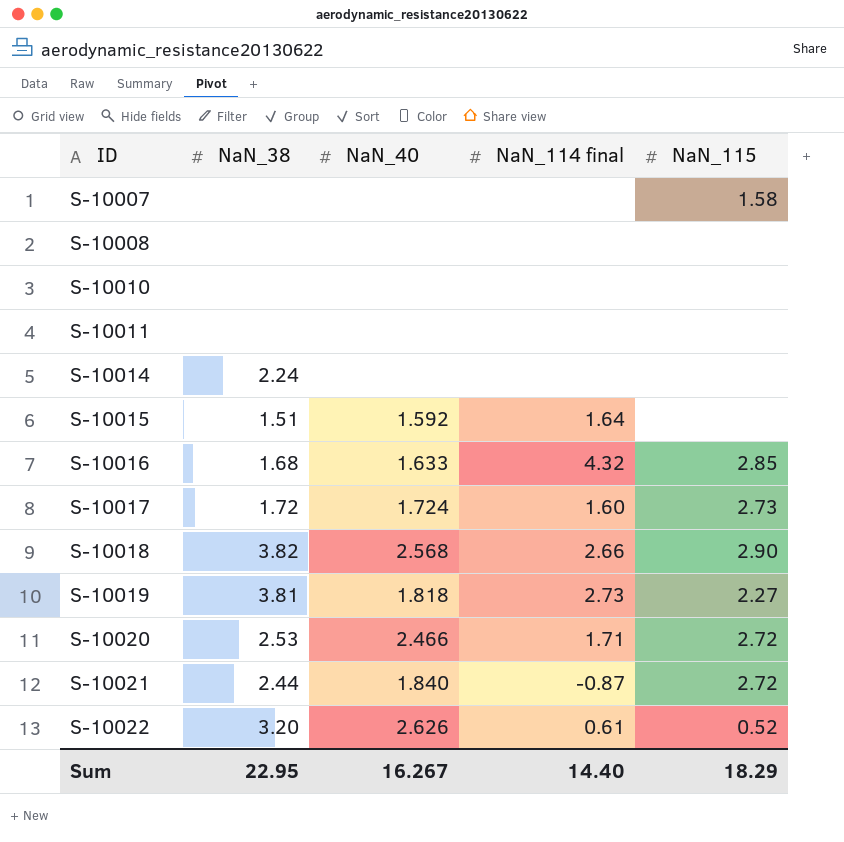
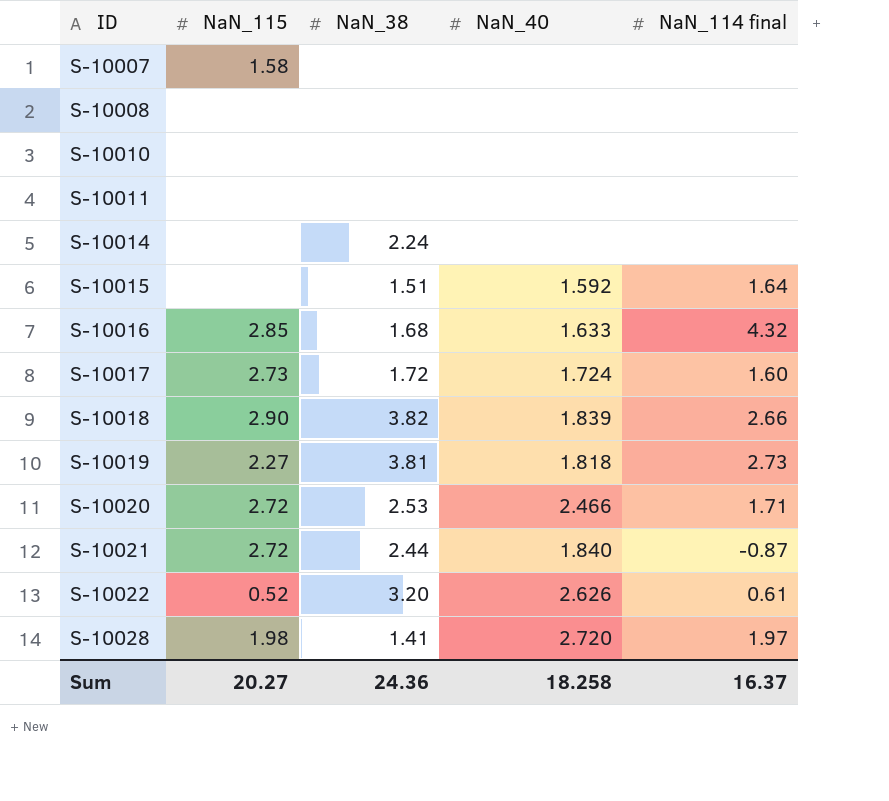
column NaN_115 | position: 5 -> 2
S-10018 | NaN_40: 2.568 -> 1.839
row S-10028: none -> 1.98 | 1.41 | 2.720 | 1.97
Sum | NaN_115: 18.29 -> 20.27
Sum | NaN_38: 22.95 -> 24.36
Sum | NaN_40: 16.267 -> 18.258
Sum | NaN_114 final: 14.40 -> 16.37

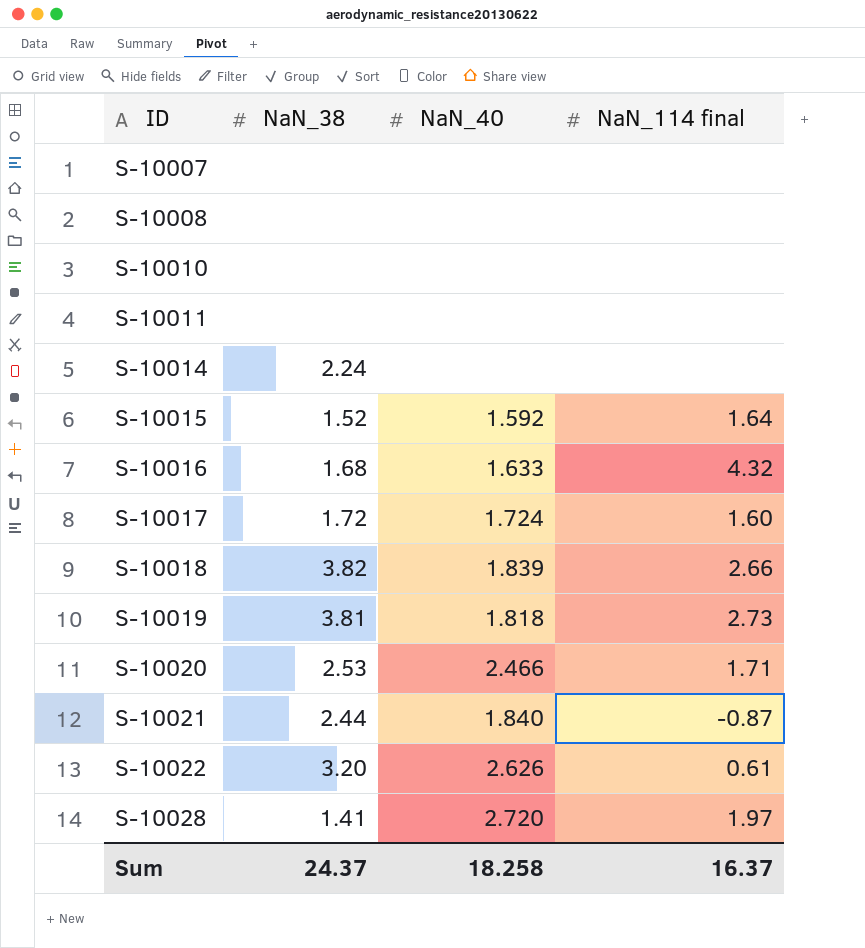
column NaN_115 | position: 2 -> none
S-10015 | NaN_38: 1.51 -> 1.52
Sum | NaN_38: 24.36 -> 24.37

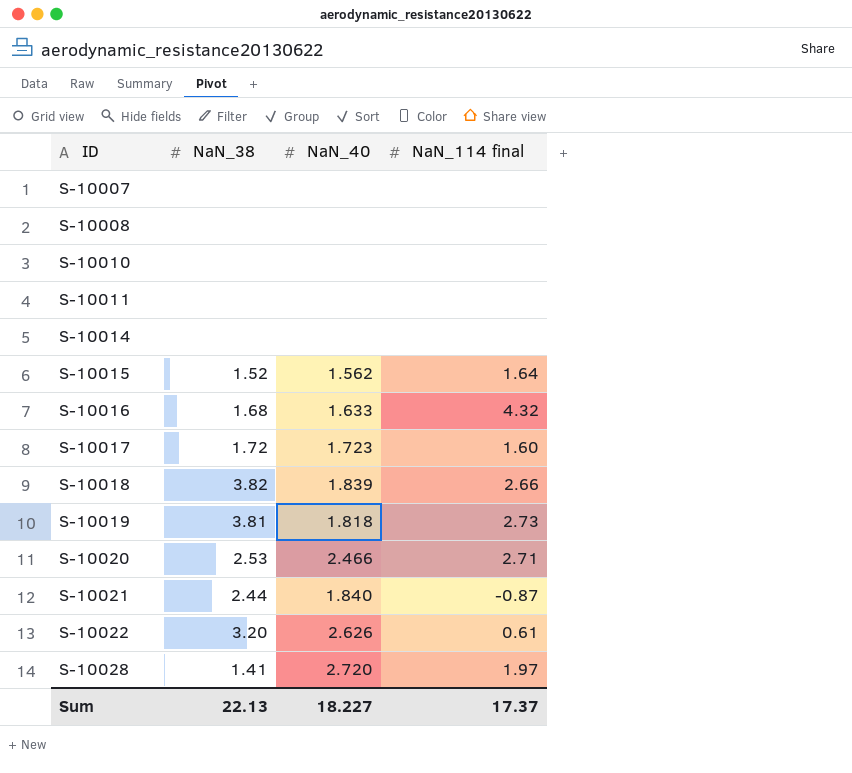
S-10014 | NaN_38: 2.24 -> none
S-10015 | NaN_40: 1.592 -> 1.562
S-10017 | NaN_40: 1.724 -> 1.723
S-10020 | NaN_114 final: 1.71 -> 2.71
Sum | NaN_38: 24.37 -> 22.13
Sum | NaN_40: 18.258 -> 18.227
Sum | NaN_114 final: 16.37 -> 17.37

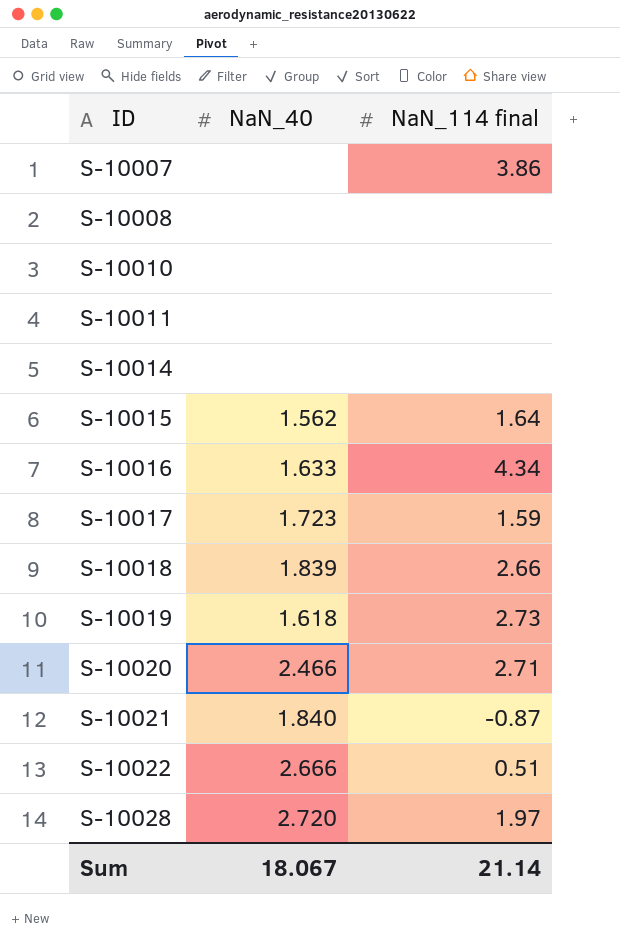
column NaN_38 | position: 2 -> none
S-10007 | NaN_114 final: none -> 3.86
S-10016 | NaN_114 final: 4.32 -> 4.34
S-10017 | NaN_114 final: 1.60 -> 1.59
S-10019 | NaN_40: 1.818 -> 1.618
S-10022 | NaN_40: 2.626 -> 2.666
S-10022 | NaN_114 final: 0.61 -> 0.51
Sum | NaN_40: 18.227 -> 18.067
Sum | NaN_114 final: 17.37 -> 21.14

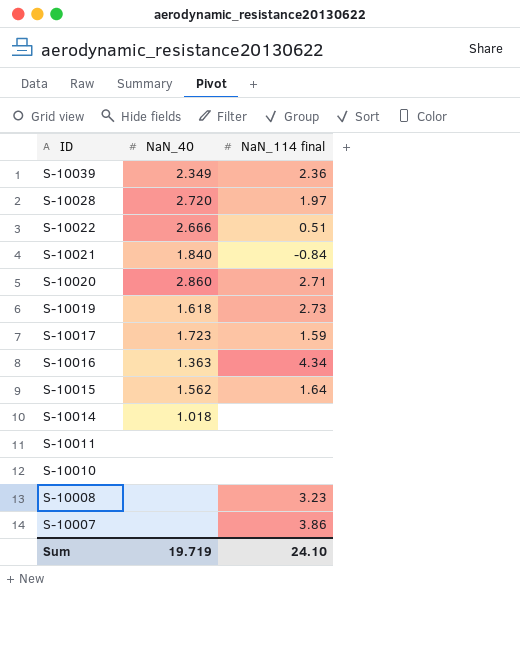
row order: ID ascending -> ID descending
row S-10018: 1.839 | 2.66 -> none
row S-10039: none -> 2.349 | 2.36
S-10021 | NaN_114 final: -0.87 -> -0.84
S-10020 | NaN_40: 2.466 -> 2.860
S-10016 | NaN_40: 1.633 -> 1.363
S-10014 | NaN_40: none -> 1.018
S-10008 | NaN_114 final: none -> 3.23
Sum | NaN_40: 18.067 -> 19.719
Sum | NaN_114 final: 21.14 -> 24.10

